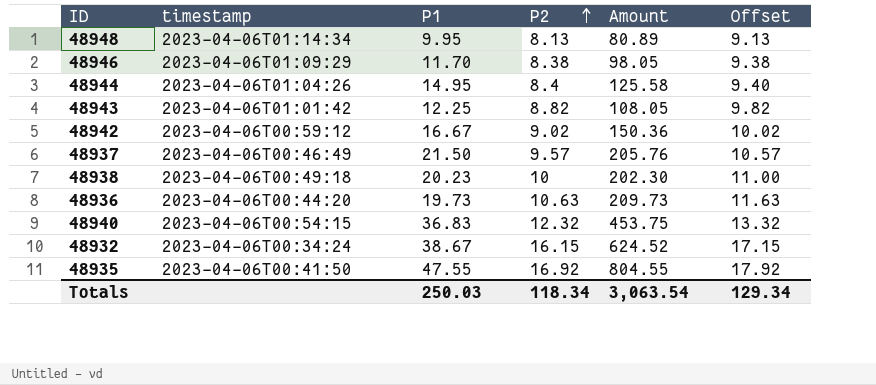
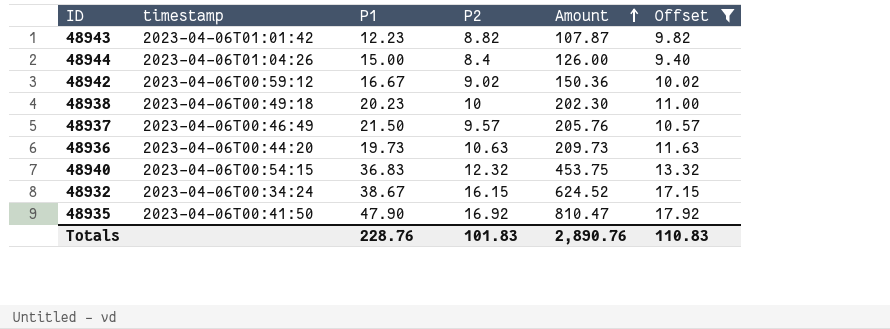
filter: none -> Offset >= 9.40
row order: P2 ascending -> Amount ascending
48943 | P1: 12.25 -> 12.23
48943 | Amount: 108.05 -> 107.87
48944 | P1: 14.95 -> 15.00
48944 | Amount: 125.58 -> 126.00
48935 | P1: 47.55 -> 47.90
48935 | Amount: 804.55 -> 810.47
Totals | P1: 250.03 -> 228.76
Totals | P2: 118.34 -> 101.83
Totals | Amount: 3,063.54 -> 2,890.76
Totals | Offset: 129.34 -> 110.83

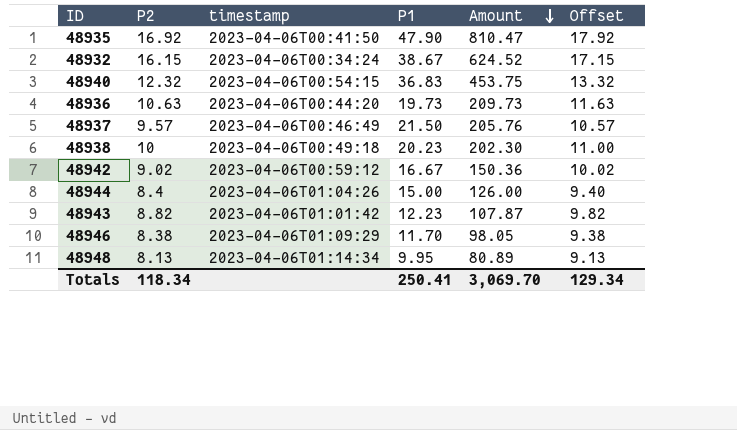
filter: Offset >= 9.40 -> none
row order: Amount ascending -> Amount descending
column P2 | position: 4 -> 2
Totals | P2: 101.83 -> 118.34
Totals | P1: 228.76 -> 250.41
Totals | Amount: 2,890.76 -> 3,069.70
Totals | Offset: 110.83 -> 129.34

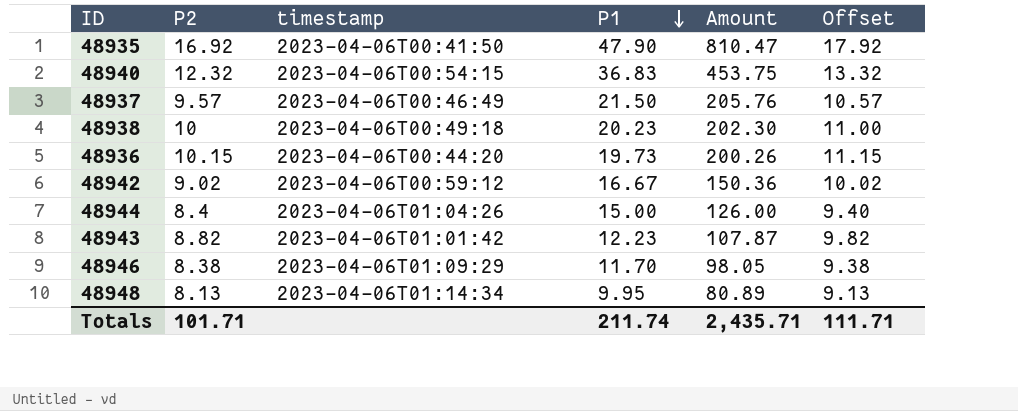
row order: Amount descending -> P1 descending
row 48932: 16.15 | 2023-04-06T00:34:24 | 38.67 | 624.52 | 17.15 -> none
48936 | P2: 10.63 -> 10.15
48936 | Amount: 209.73 -> 200.26
48936 | Offset: 11.63 -> 11.15
Totals | P2: 118.34 -> 101.71
Totals | P1: 250.41 -> 211.74
Totals | Amount: 3,069.70 -> 2,435.71
Totals | Offset: 129.34 -> 111.71

